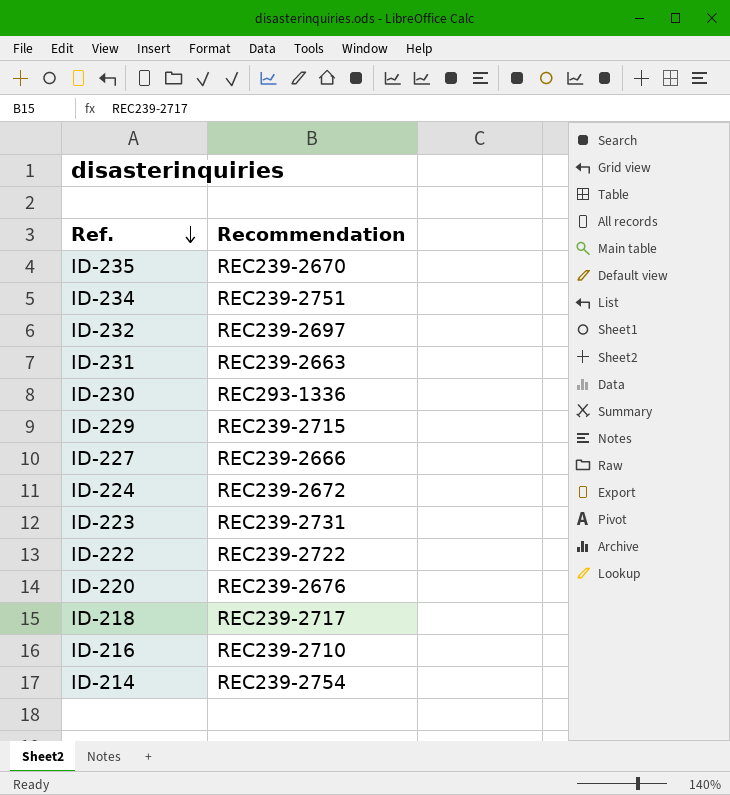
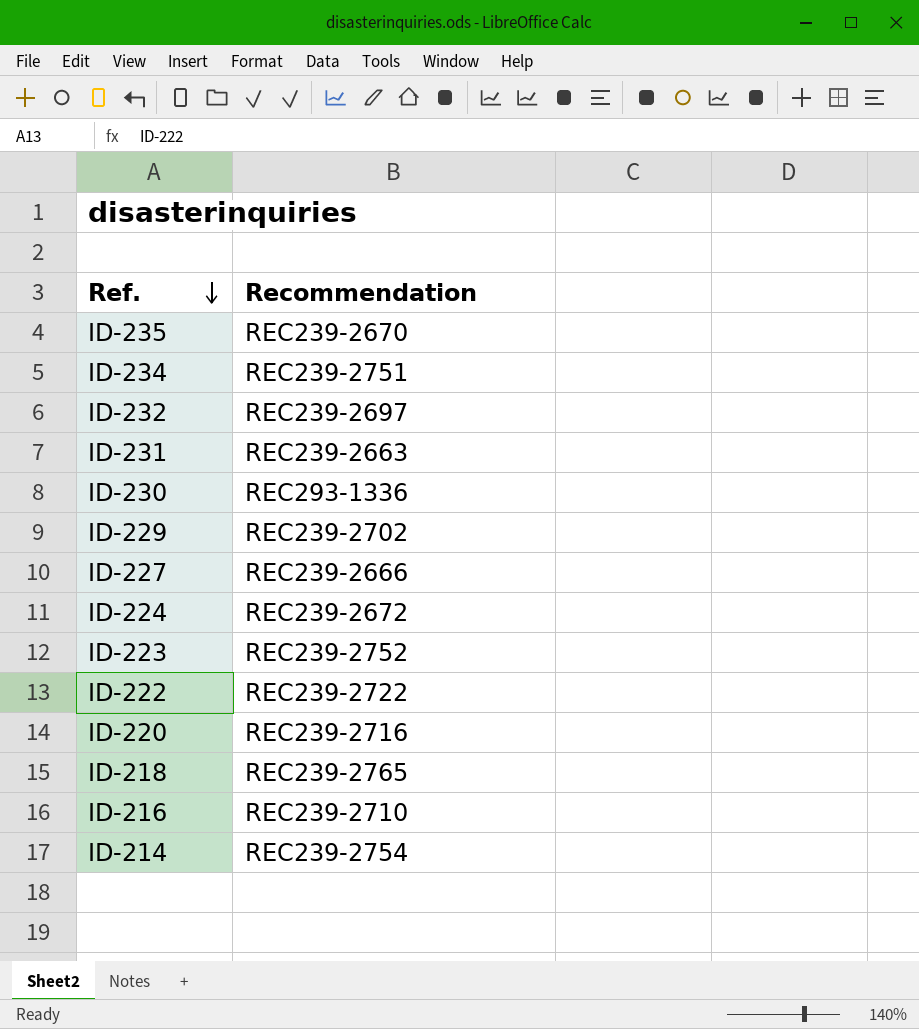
ID-229 | Recommendation: REC239-2715 -> REC239-2702
ID-223 | Recommendation: REC239-2731 -> REC239-2752
ID-220 | Recommendation: REC239-2676 -> REC239-2716
ID-218 | Recommendation: REC239-2717 -> REC239-2765

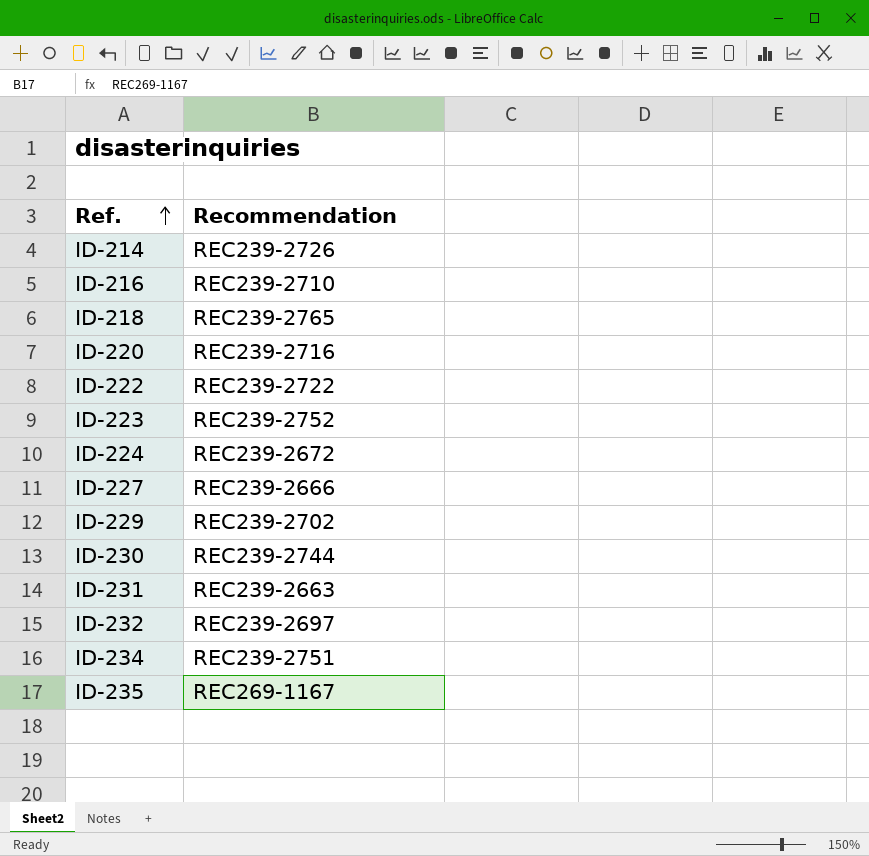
row order: Ref. descending -> Ref. ascending
ID-214 | Recommendation: REC239-2754 -> REC239-2726
ID-230 | Recommendation: REC293-1336 -> REC239-2744
ID-235 | Recommendation: REC239-2670 -> REC269-1167

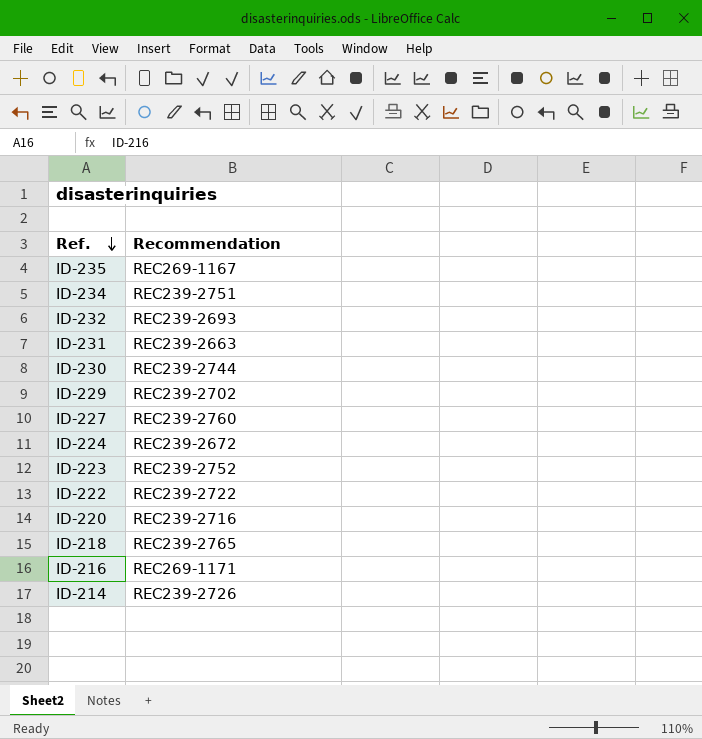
row order: Ref. ascending -> Ref. descending
ID-232 | Recommendation: REC239-2697 -> REC239-2693
ID-227 | Recommendation: REC239-2666 -> REC239-2760
ID-216 | Recommendation: REC239-2710 -> REC269-1171

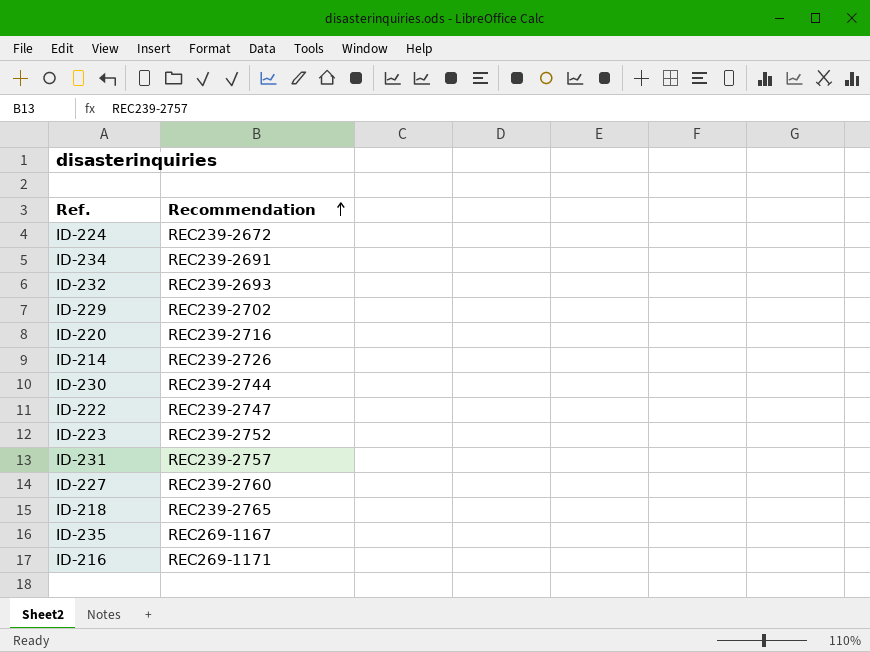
row order: Ref. descending -> Recommendation ascending
ID-234 | Recommendation: REC239-2751 -> REC239-2691
ID-222 | Recommendation: REC239-2722 -> REC239-2747
ID-231 | Recommendation: REC239-2663 -> REC239-2757

